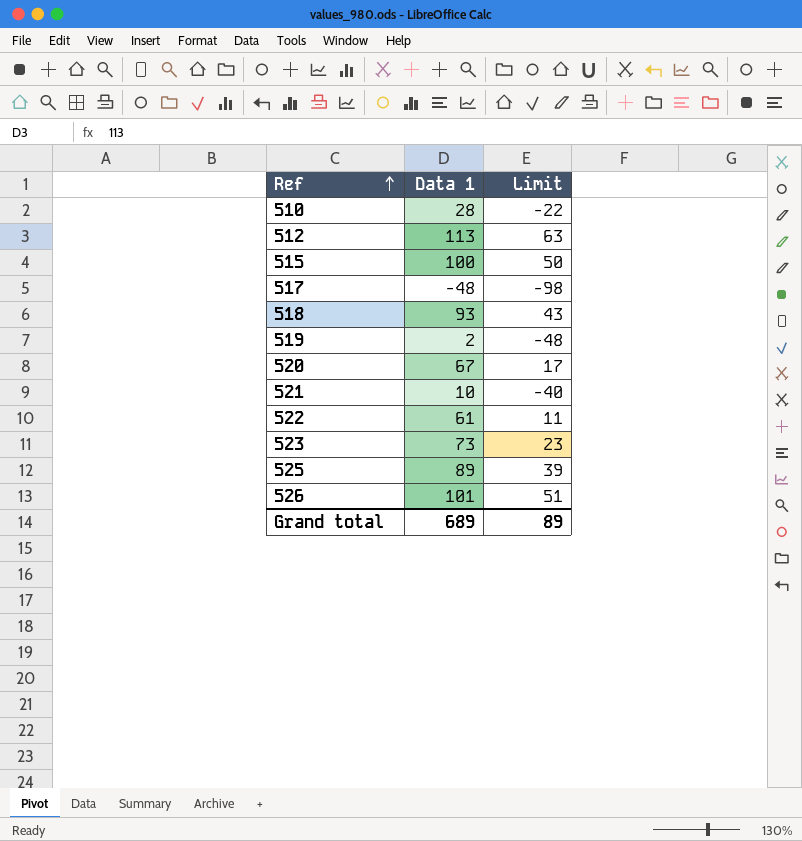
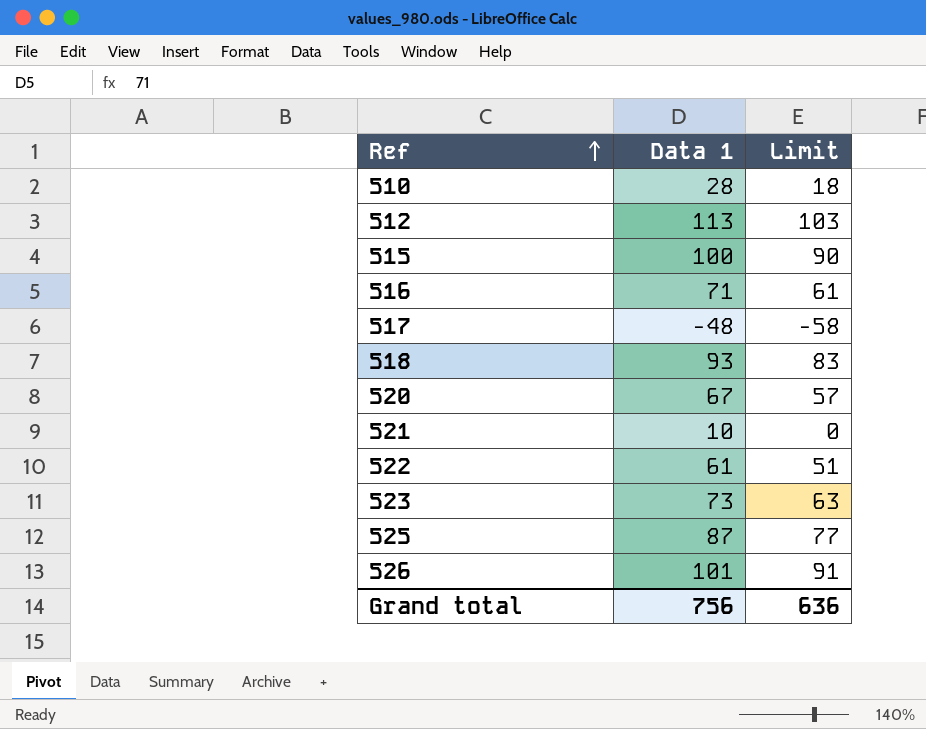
column Limit | formula: [Data 1] - 50 -> [Data 1] - 10
row 519: 2 | -48 -> none
row 516: none -> 71 | 61
525 | Data 1: 89 -> 87
Grand total | Data 1: 689 -> 756
Grand total | Limit: 89 -> 636

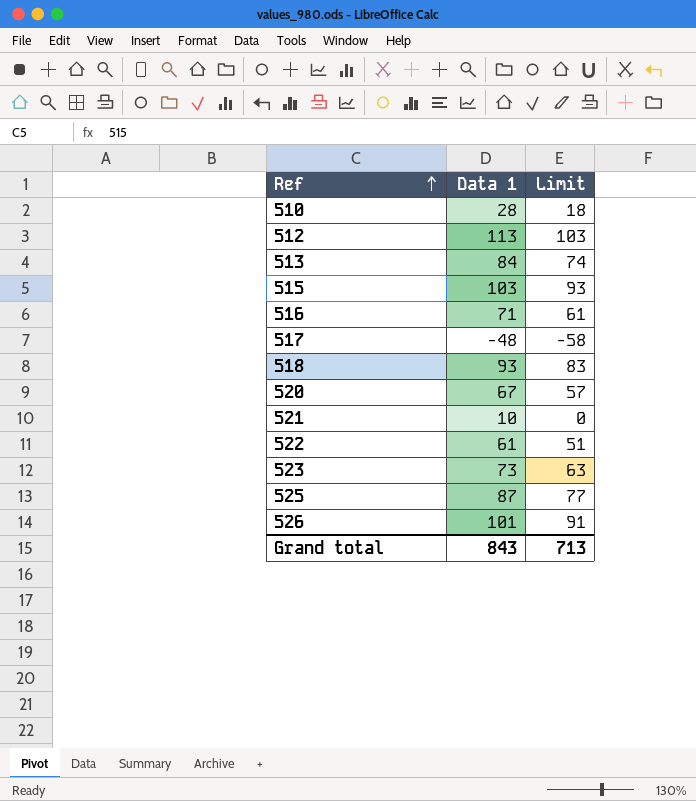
row 513: none -> 84 | 74
515 | Data 1: 100 -> 103
515 | Limit: 90 -> 93
Grand total | Data 1: 756 -> 843
Grand total | Limit: 636 -> 713

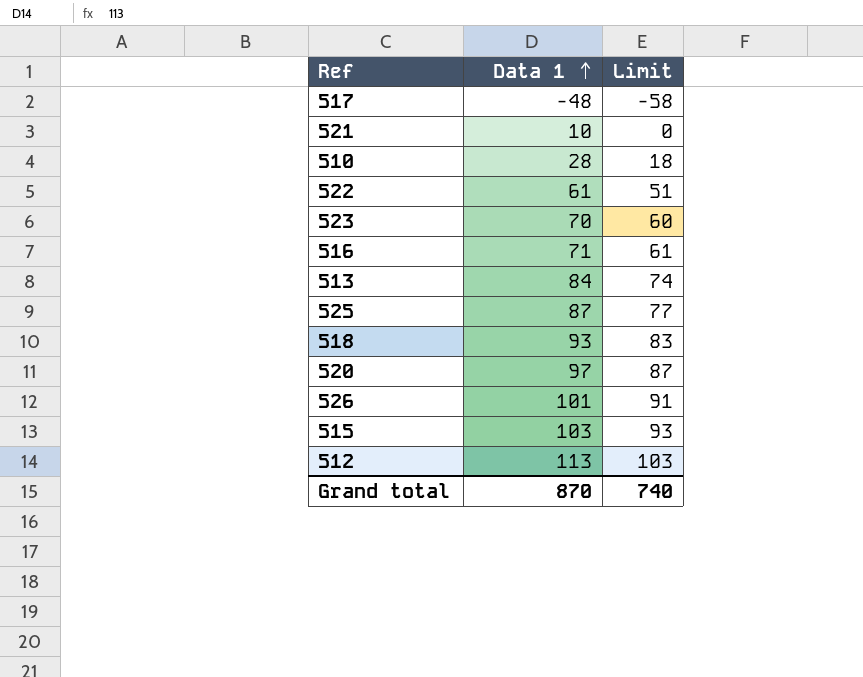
row order: Ref ascending -> Data 1 ascending
523 | Data 1: 73 -> 70
523 | Limit: 63 -> 60
520 | Data 1: 67 -> 97
520 | Limit: 57 -> 87
Grand total | Data 1: 843 -> 870
Grand total | Limit: 713 -> 740

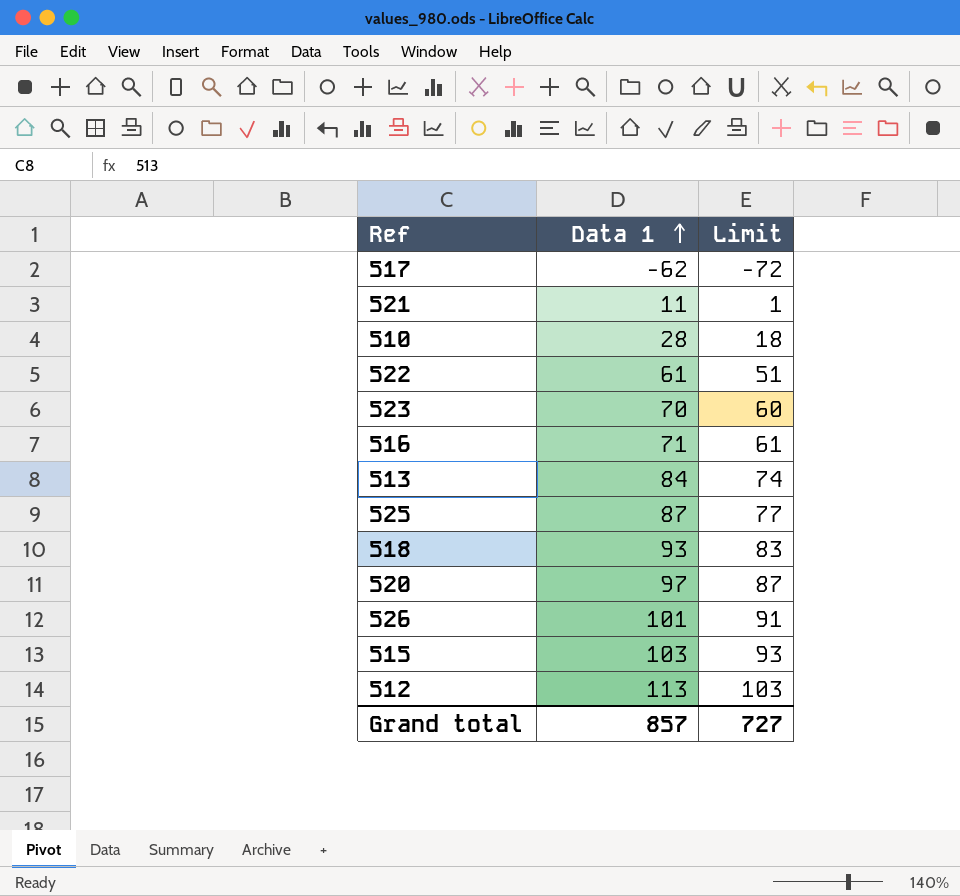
517 | Data 1: -48 -> -62
517 | Limit: -58 -> -72
521 | Data 1: 10 -> 11
521 | Limit: 0 -> 1
Grand total | Data 1: 870 -> 857
Grand total | Limit: 740 -> 727

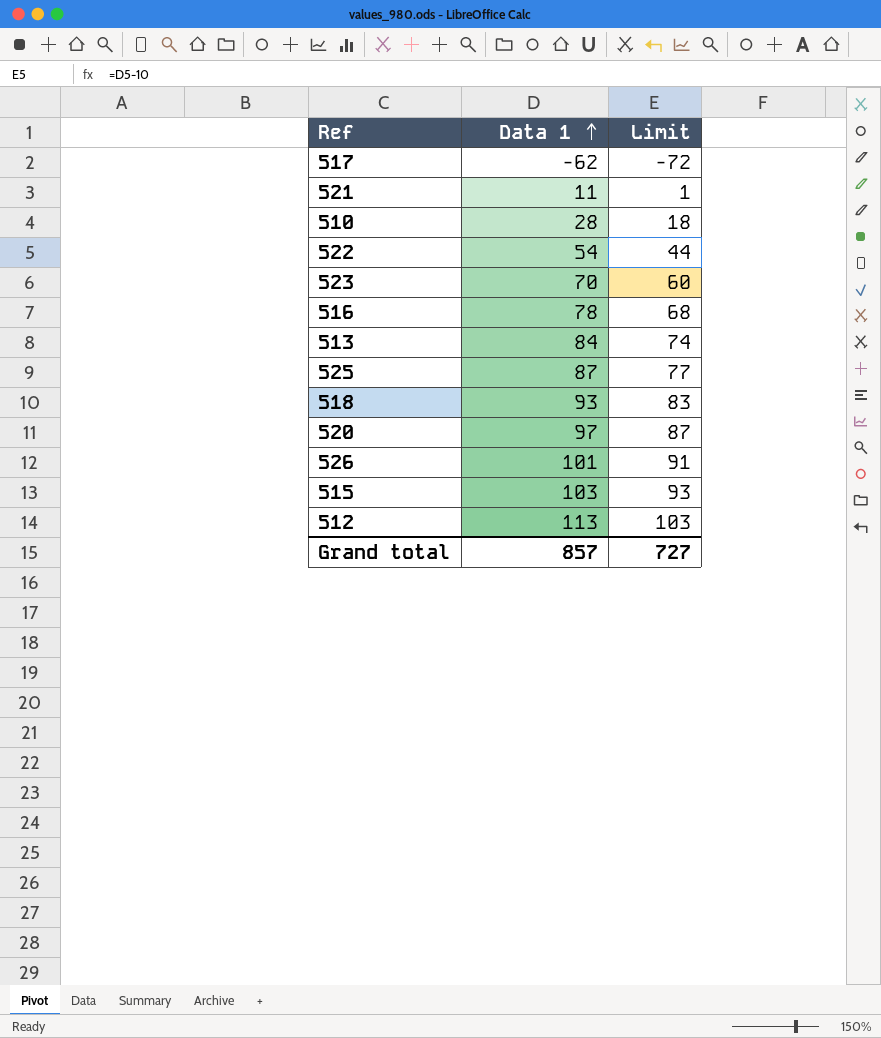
522 | Data 1: 61 -> 54
522 | Limit: 51 -> 44
516 | Data 1: 71 -> 78
516 | Limit: 61 -> 68

